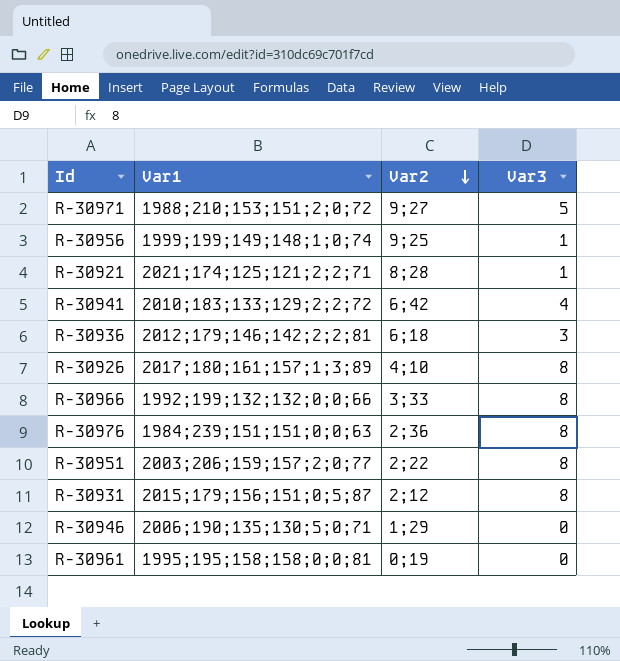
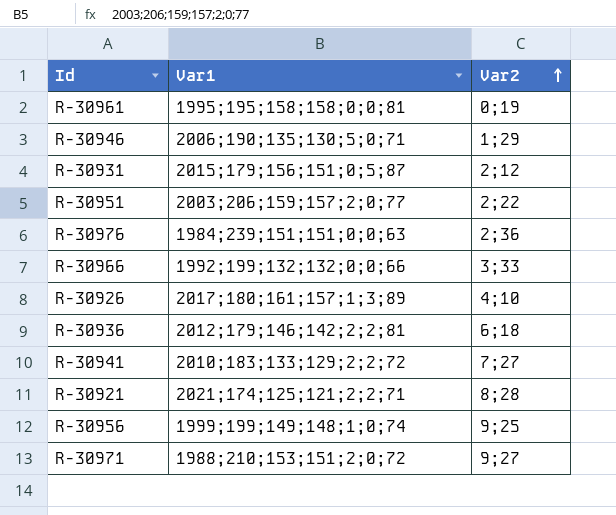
row order: Var2 descending -> Var2 ascending
column Var3 | position: 4 -> none
R-30941 | Var2: 6;42 -> 7;27

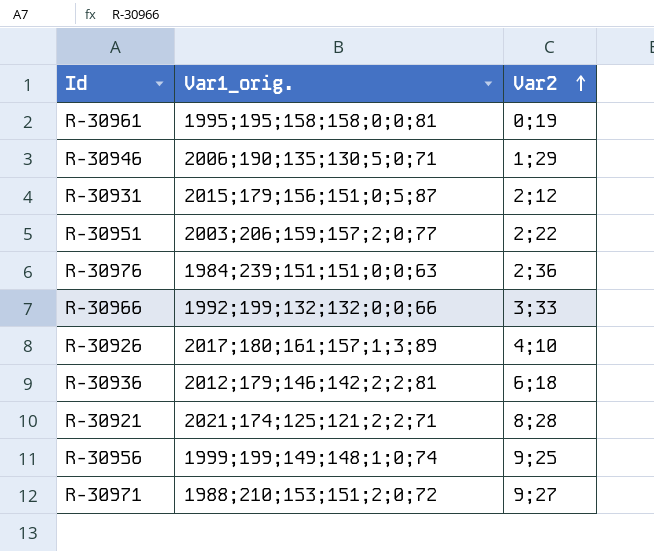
column name: Var1 -> Var1_orig.
row R-30941: 2010;183;133;129;2;2;72 | 7;27 -> none

